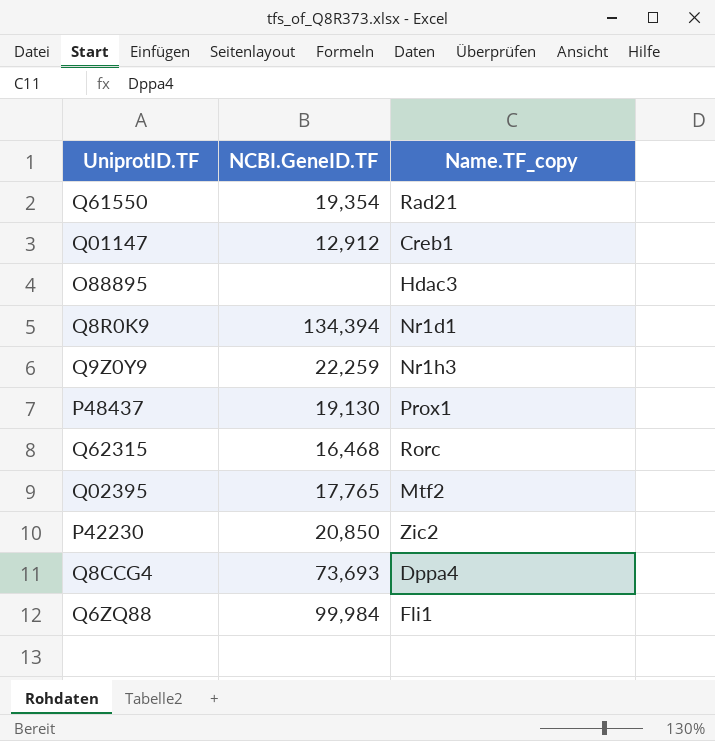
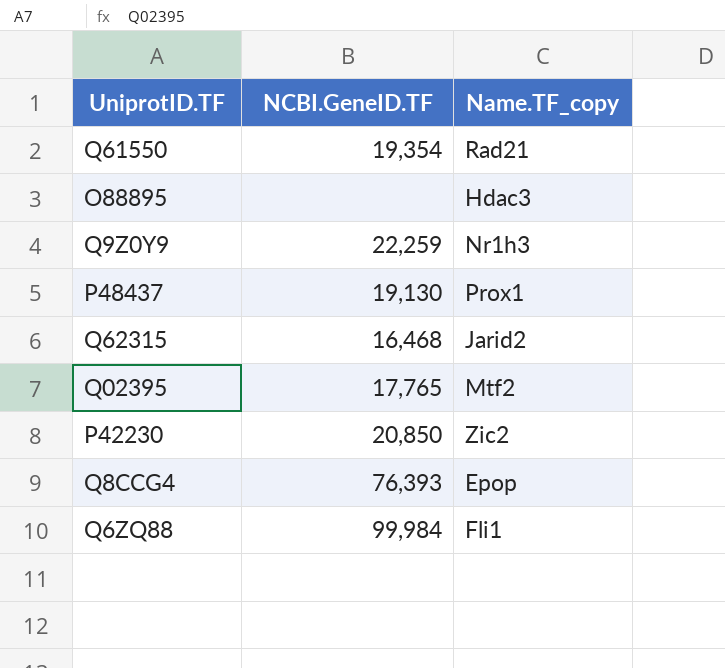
row Q01147: 12,912 | Creb1 -> none
row Q8R0K9: 134,394 | Nr1d1 -> none
Q62315 | Name.TF_copy: Rorc -> Jarid2
Q8CCG4 | NCBI.GeneID.TF: 73,693 -> 76,393
Q8CCG4 | Name.TF_copy: Dppa4 -> Epop

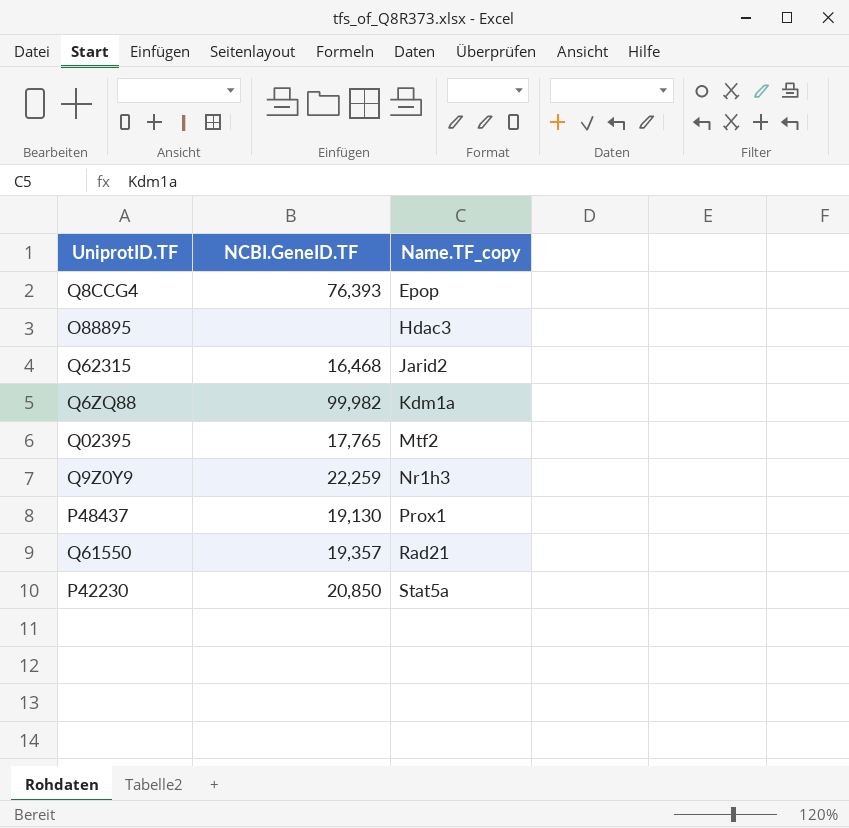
row order: none -> Name.TF_copy ascending
Q6ZQ88 | NCBI.GeneID.TF: 99,984 -> 99,982
Q6ZQ88 | Name.TF_copy: Fli1 -> Kdm1a
Q61550 | NCBI.GeneID.TF: 19,354 -> 19,357
P42230 | Name.TF_copy: Zic2 -> Stat5a

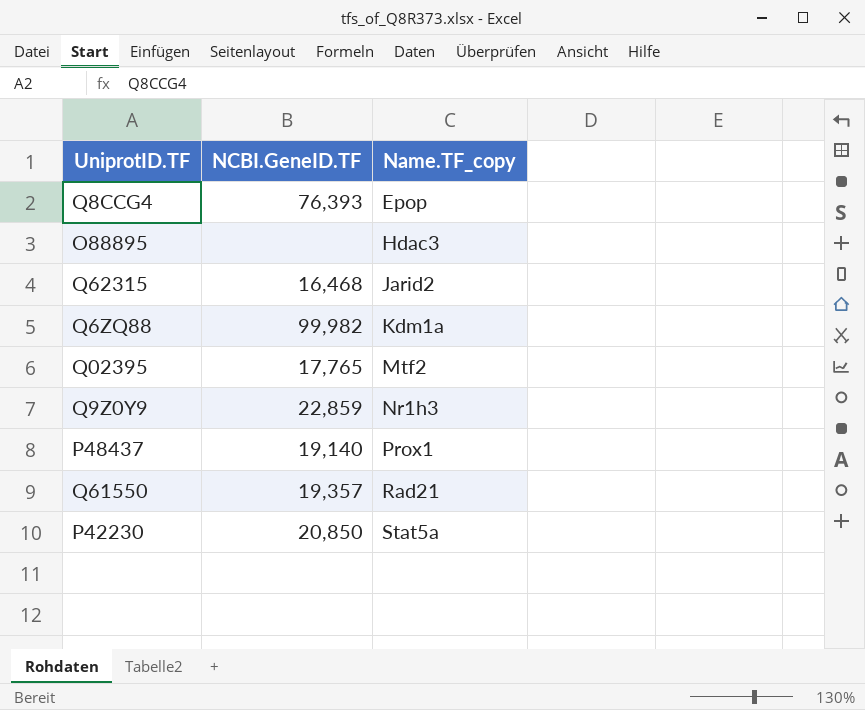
Q9Z0Y9 | NCBI.GeneID.TF: 22,259 -> 22,859
P48437 | NCBI.GeneID.TF: 19,130 -> 19,140

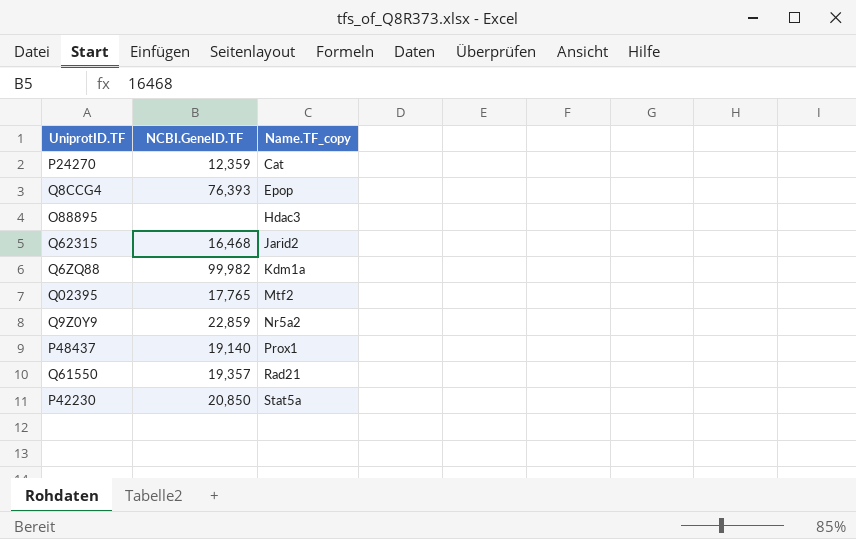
row P24270: none -> 12,359 | Cat
Q9Z0Y9 | Name.TF_copy: Nr1h3 -> Nr5a2

